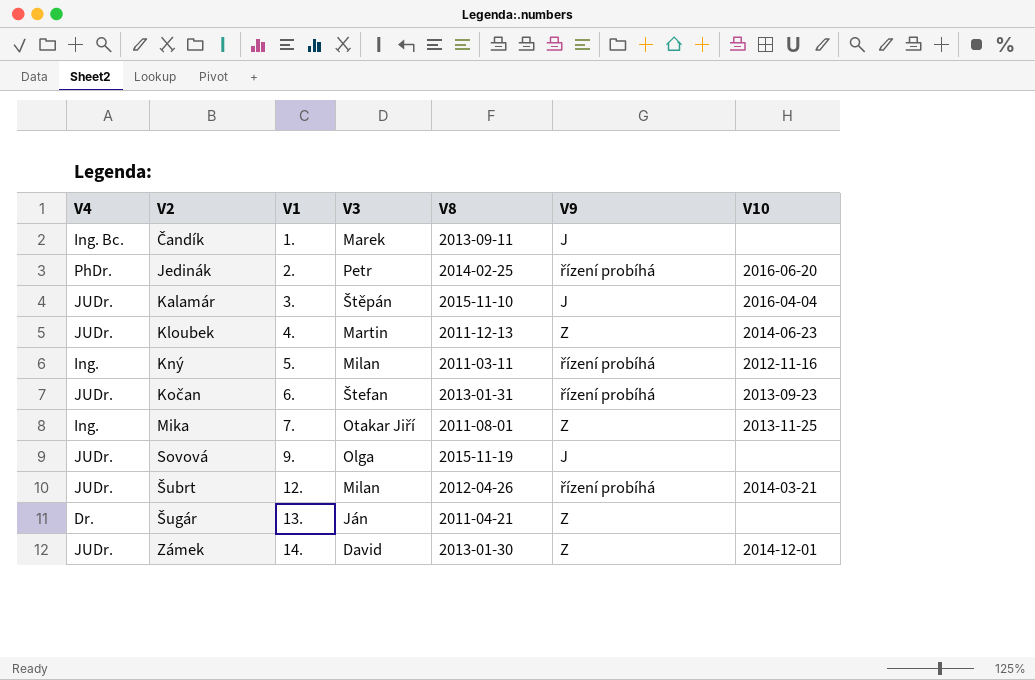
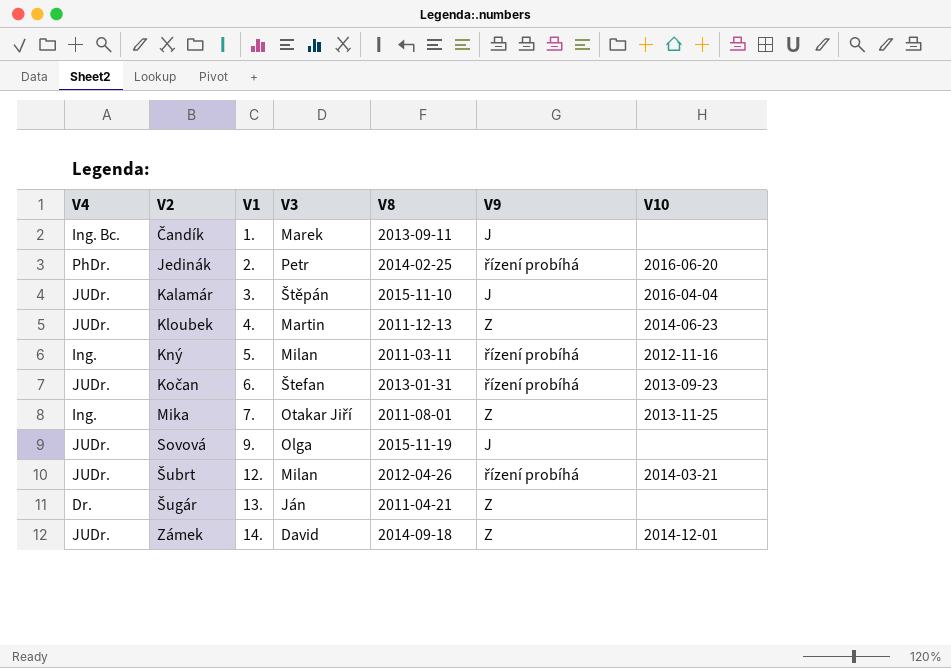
Zámek | V8: 2013-01-30 -> 2014-09-18

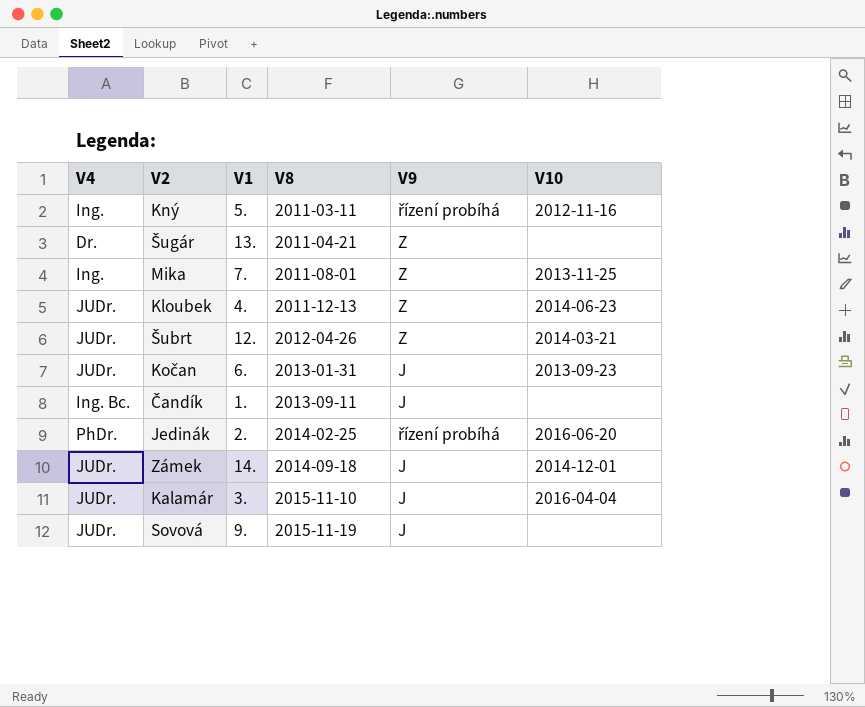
row order: V2 ascending -> V8 ascending
column V3 | position: 4 -> none
Šubrt | V9: řízení probíhá -> Z
Kočan | V9: řízení probíhá -> J
Zámek | V9: Z -> J

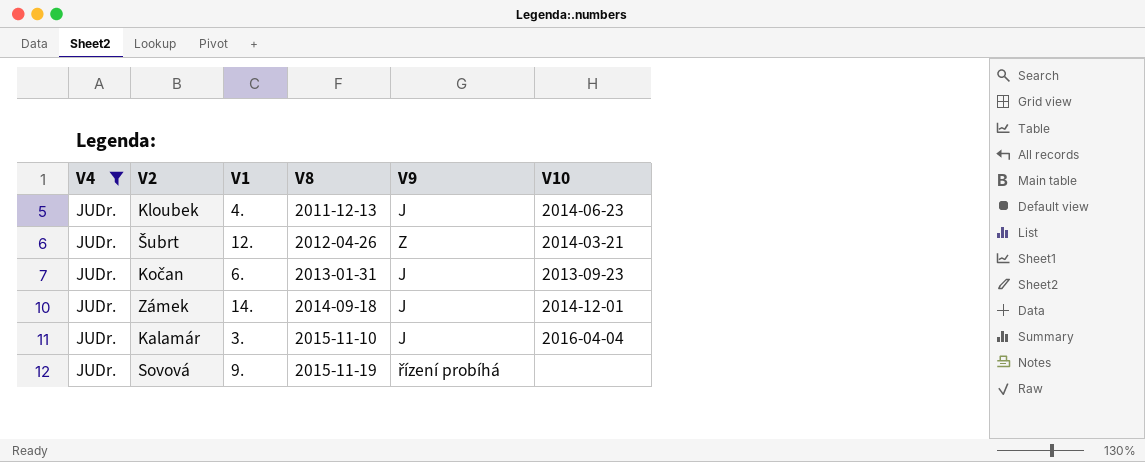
filter: none -> V4 = JUDr.
Kloubek | V9: Z -> J
Sovová | V9: J -> řízení probíhá

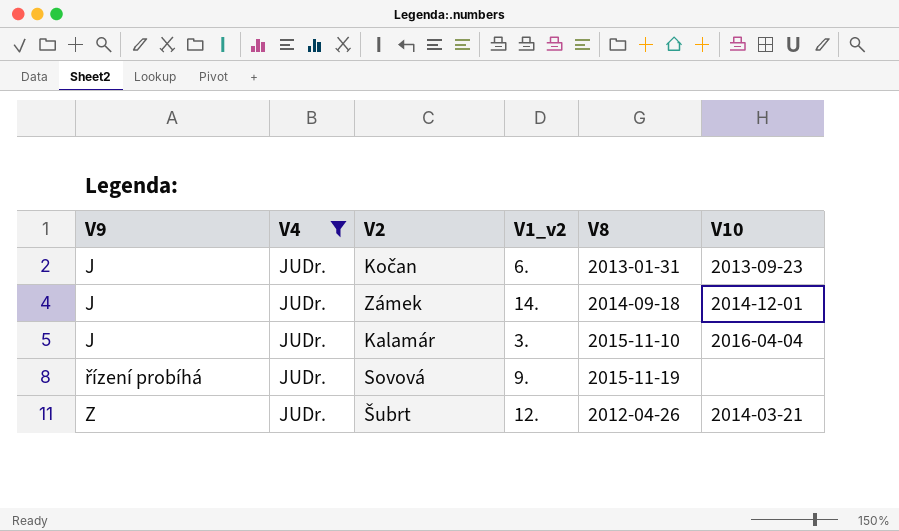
row order: V8 ascending -> V9 ascending
column V9 | position: 5 -> 1
column name: V1 -> V1_v2
row Kloubek: JUDr. | 4. | 2011-12-13 | J | 2014-06-23 -> none

